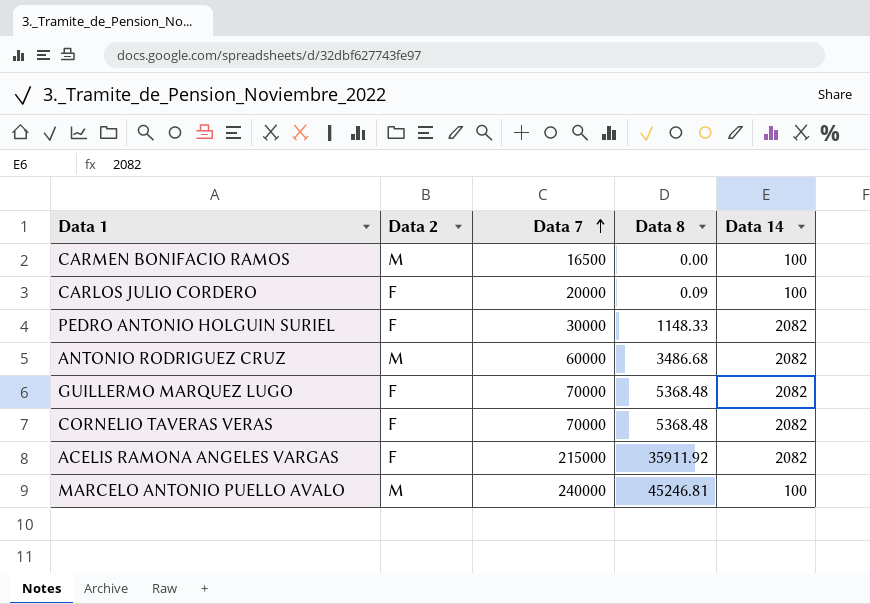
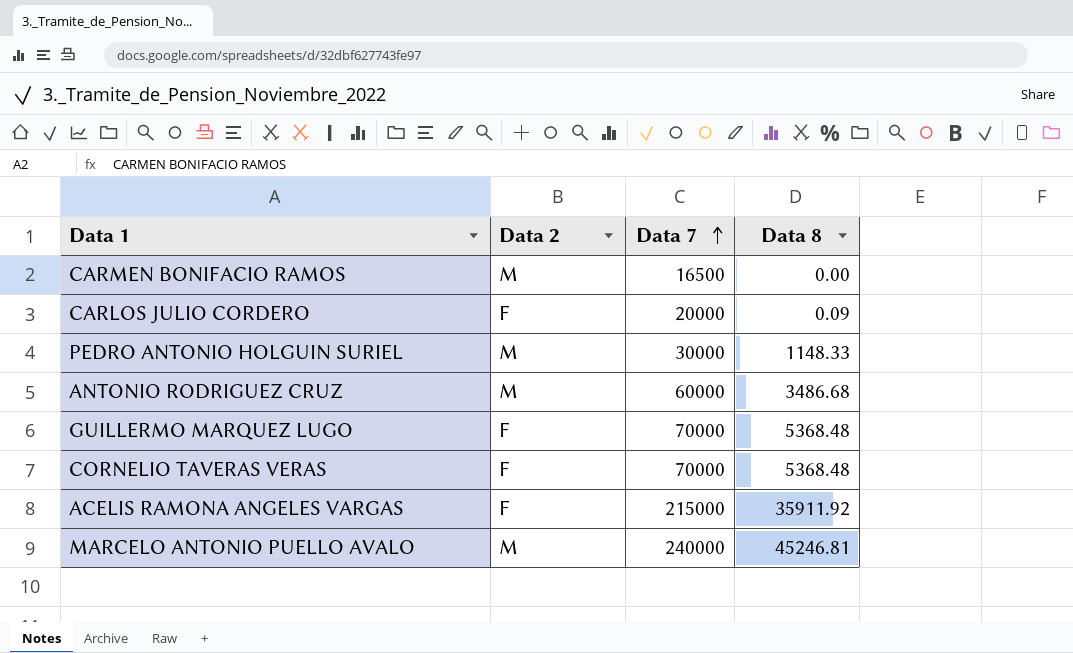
column Data 14 | position: 5 -> none
PEDRO ANTONIO HOLGUIN SURIEL | Data 2: F -> M

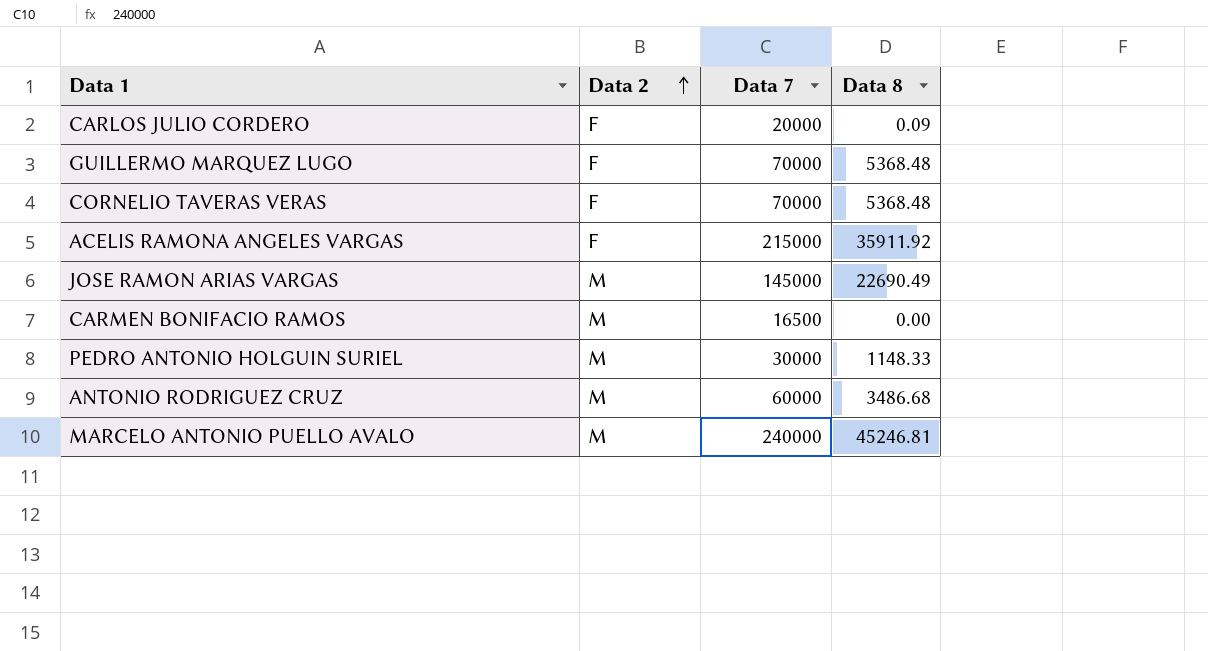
row order: Data 7 ascending -> Data 2 ascending
row JOSE RAMON ARIAS VARGAS: none -> M | 145000 | 22690.49

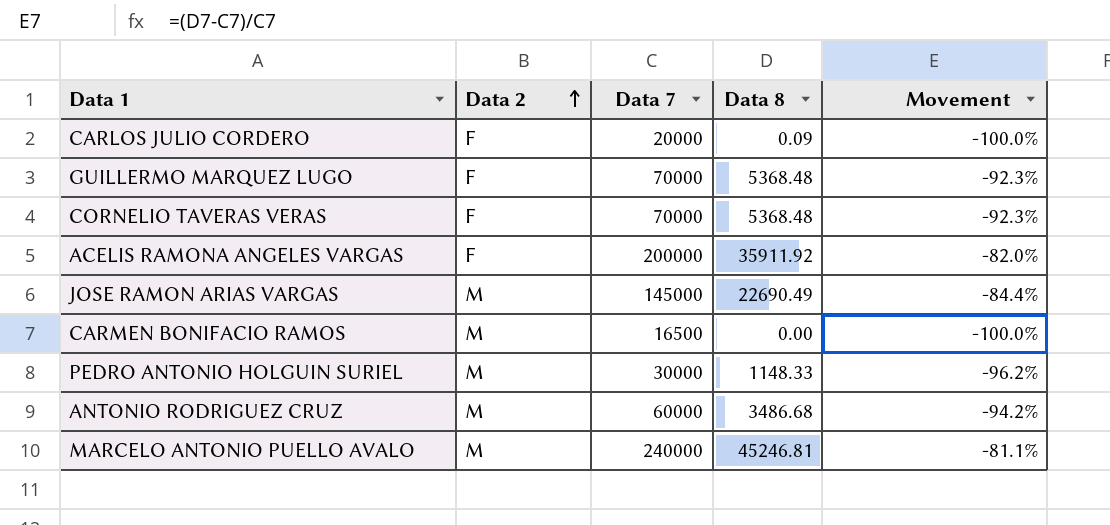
column Movement | formula: none -> ([Data 8] - [Data 7]) / [Data 7]
ACELIS RAMONA ANGELES VARGAS | Data 7: 215000 -> 200000

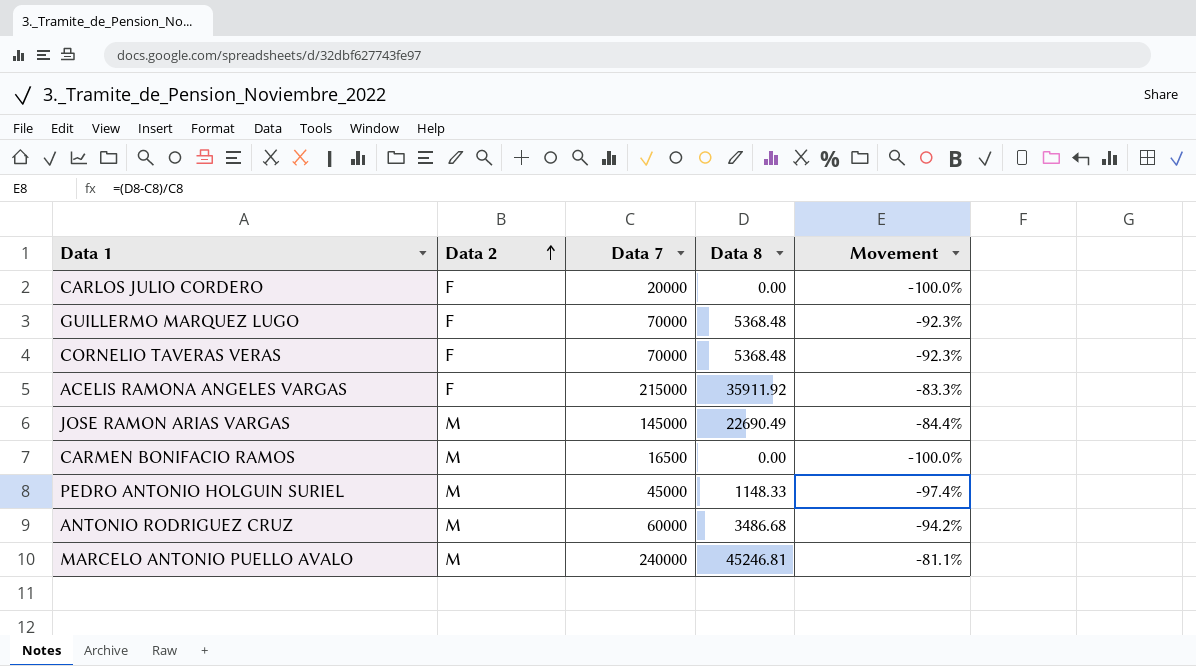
CARLOS JULIO CORDERO | Data 8: 0.09 -> 0.00
ACELIS RAMONA ANGELES VARGAS | Data 7: 200000 -> 215000
ACELIS RAMONA ANGELES VARGAS | Movement: -82.0% -> -83.3%
PEDRO ANTONIO HOLGUIN SURIEL | Data 7: 30000 -> 45000
PEDRO ANTONIO HOLGUIN SURIEL | Movement: -96.2% -> -97.4%

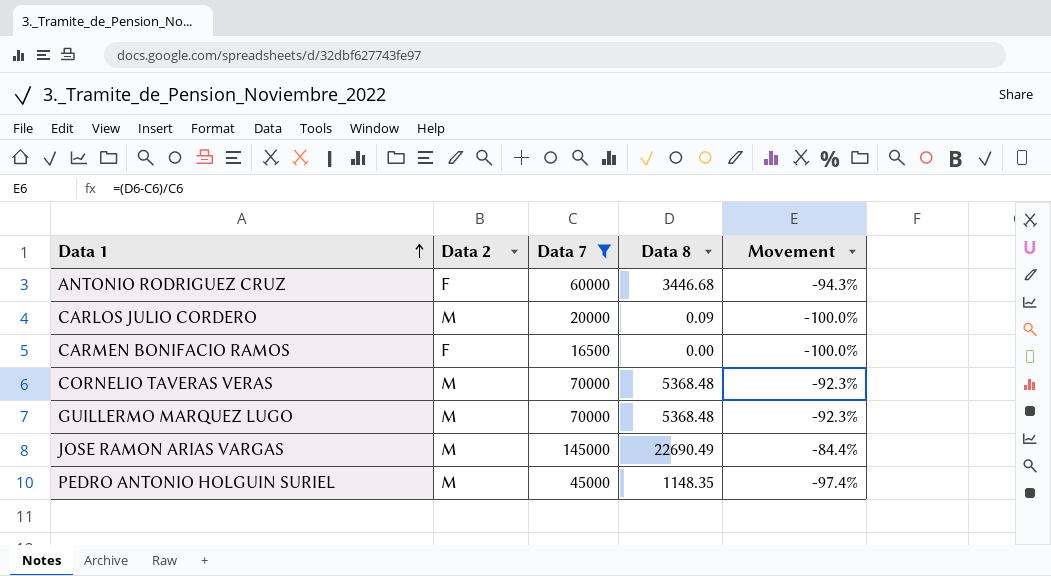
filter: none -> Data 7 <= 145000
row order: Data 2 ascending -> Data 1 ascending
ANTONIO RODRIGUEZ CRUZ | Data 2: M -> F
ANTONIO RODRIGUEZ CRUZ | Data 8: 3486.68 -> 3446.68
ANTONIO RODRIGUEZ CRUZ | Movement: -94.2% -> -94.3%
CARLOS JULIO CORDERO | Data 2: F -> M
CARLOS JULIO CORDERO | Data 8: 0.00 -> 0.09
CARMEN BONIFACIO RAMOS | Data 2: M -> F
CORNELIO TAVERAS VERAS | Data 2: F -> M
GUILLERMO MARQUEZ LUGO | Data 2: F -> M
PEDRO ANTONIO HOLGUIN SURIEL | Data 8: 1148.33 -> 1148.35

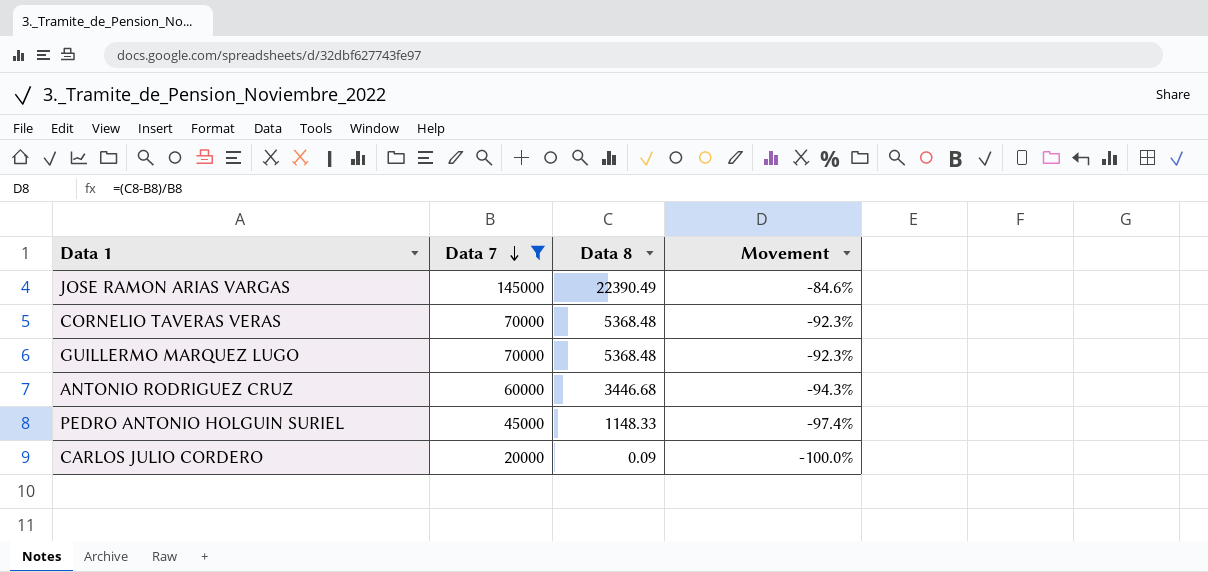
row order: Data 1 ascending -> Data 7 descending
column Data 2 | position: 2 -> none
row CARMEN BONIFACIO RAMOS: F | 16500 | 0.00 | -100.0% -> none
JOSE RAMON ARIAS VARGAS | Data 8: 22690.49 -> 22390.49
JOSE RAMON ARIAS VARGAS | Movement: -84.4% -> -84.6%
PEDRO ANTONIO HOLGUIN SURIEL | Data 8: 1148.35 -> 1148.33

